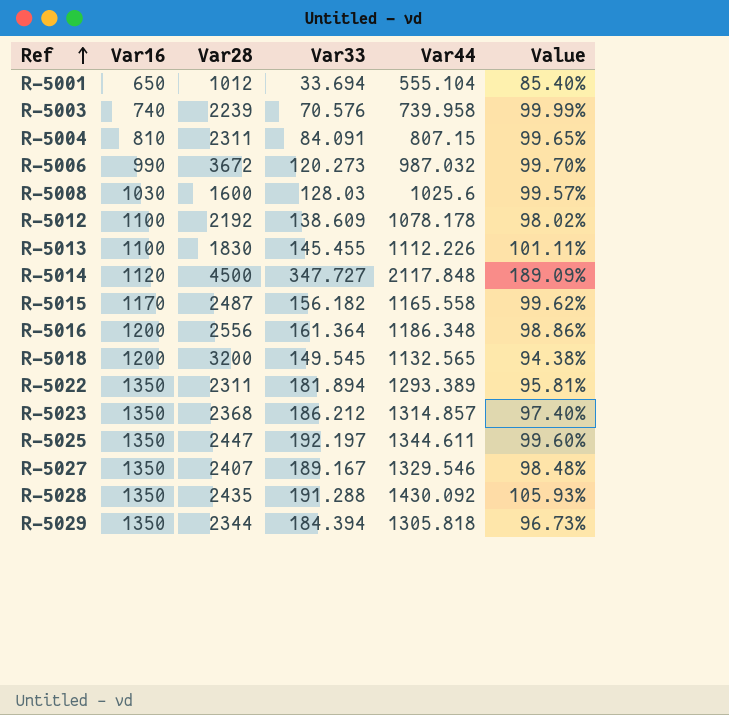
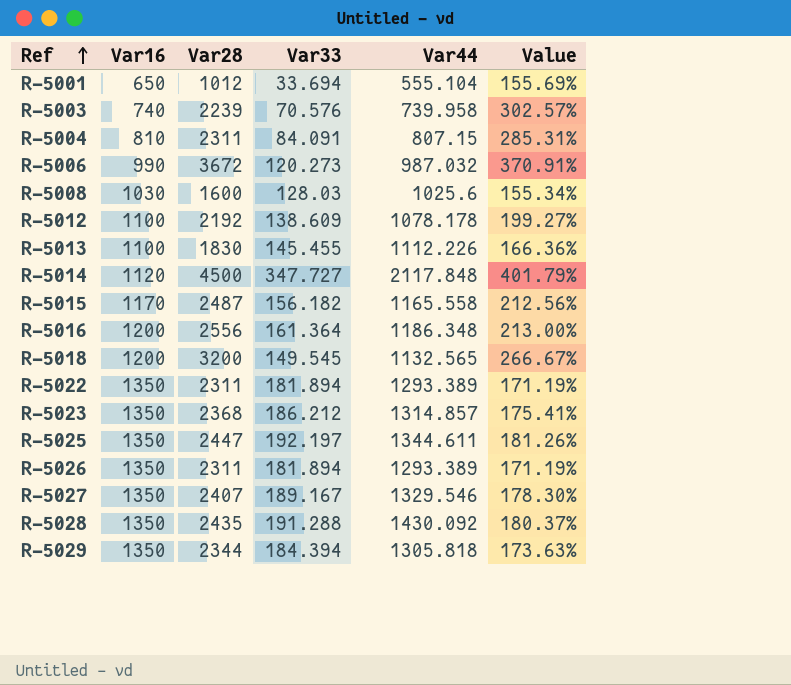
column Value | formula: [Var44] / [Var16] -> [Var28] / [Var16]
row R-5026: none -> 1350 | 2311 | 181.894 | 1293.389 | 171.19%

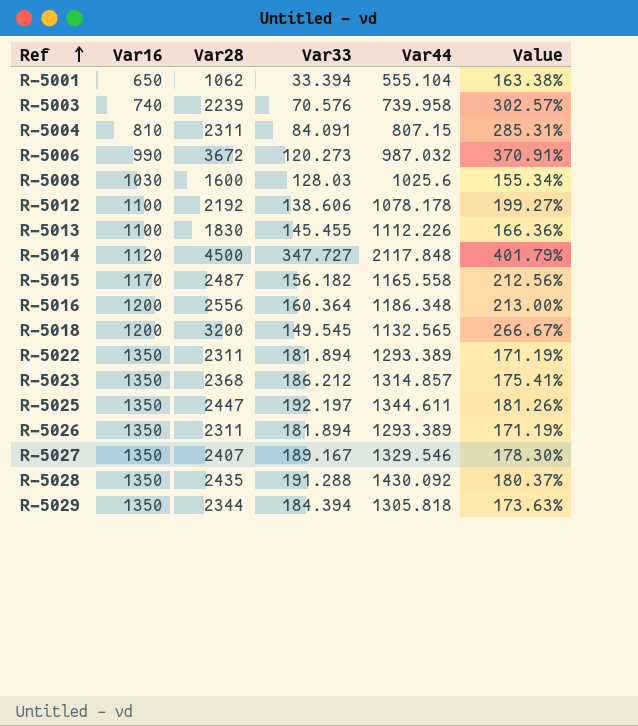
R-5001 | Var28: 1012 -> 1062
R-5001 | Var33: 33.694 -> 33.394
R-5001 | Value: 155.69% -> 163.38%
R-5012 | Var33: 138.609 -> 138.606
R-5016 | Var33: 161.364 -> 160.364

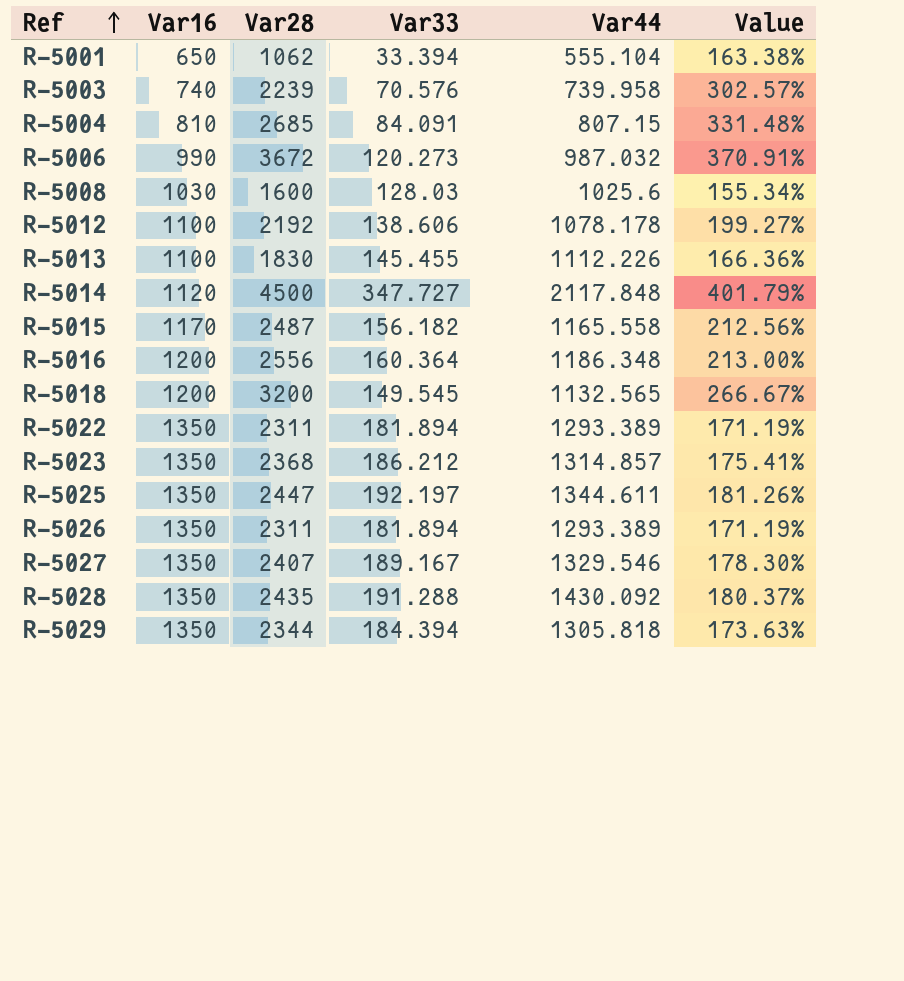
R-5004 | Var28: 2311 -> 2685
R-5004 | Value: 285.31% -> 331.48%

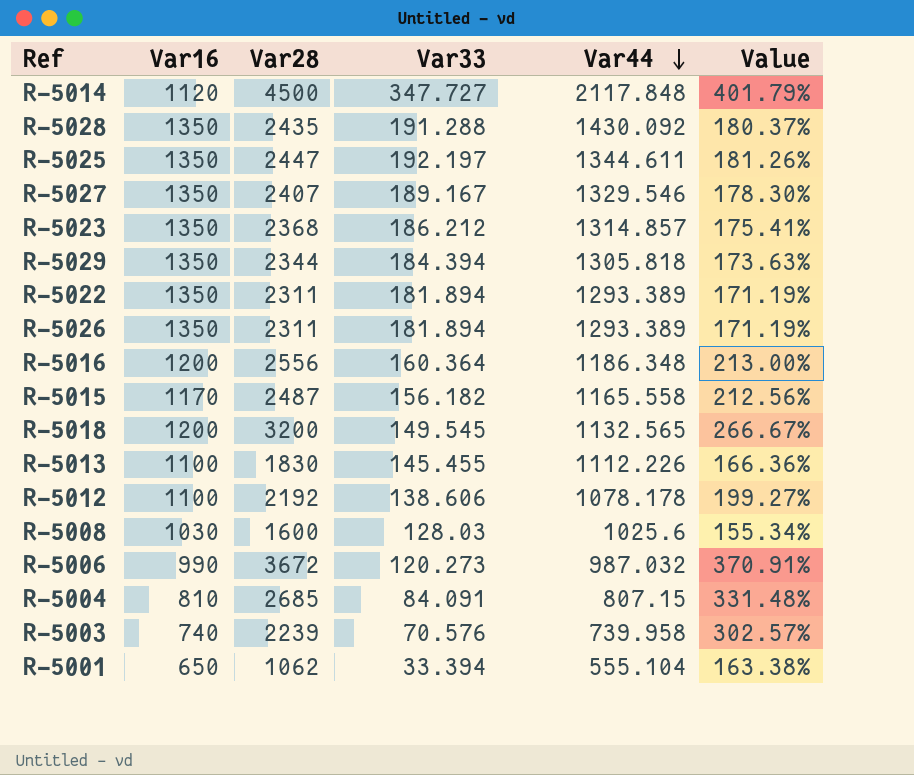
row order: Ref ascending -> Var44 descending

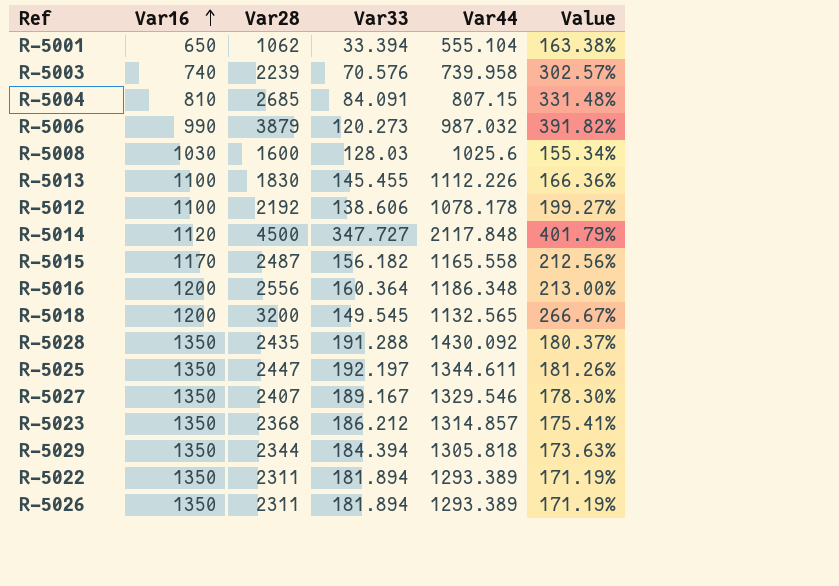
row order: Var44 descending -> Var16 ascending
R-5006 | Var28: 3672 -> 3879
R-5006 | Value: 370.91% -> 391.82%

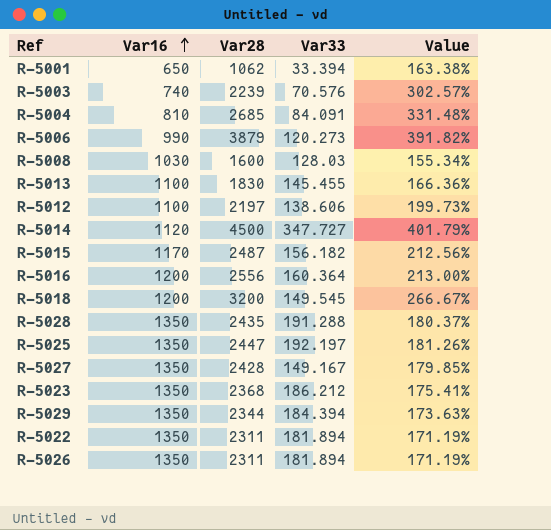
column Var44 | position: 5 -> none
R-5012 | Var28: 2192 -> 2197
R-5012 | Value: 199.27% -> 199.73%
R-5027 | Var28: 2407 -> 2428
R-5027 | Var33: 189.167 -> 149.167
R-5027 | Value: 178.30% -> 179.85%

